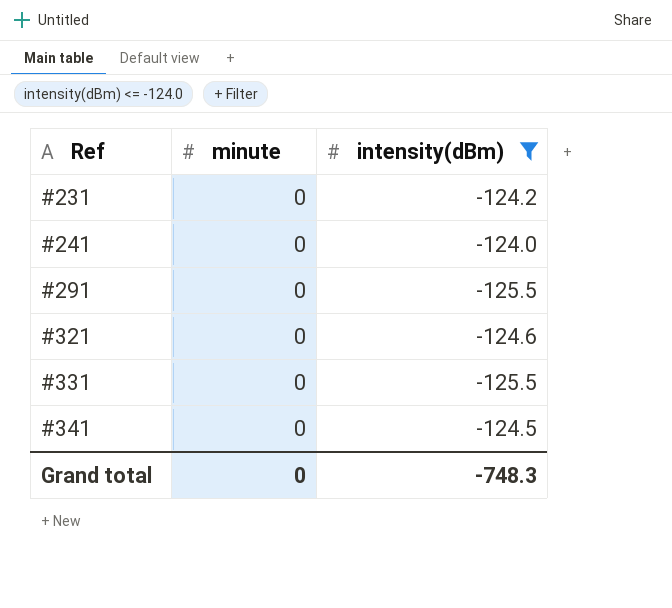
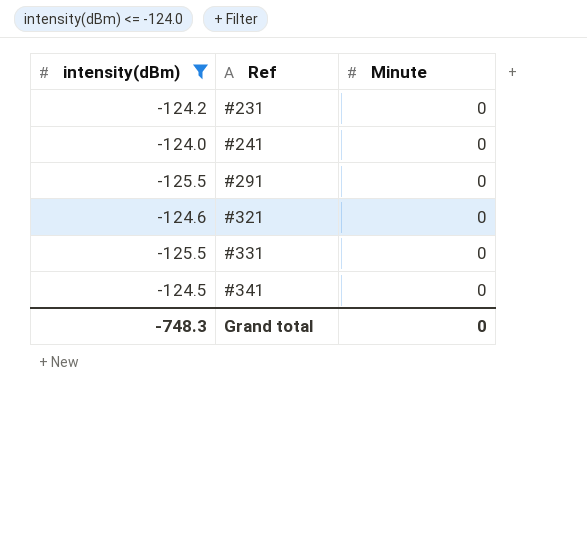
column intensity(dBm) | position: 3 -> 1
column name: minute -> Minute

